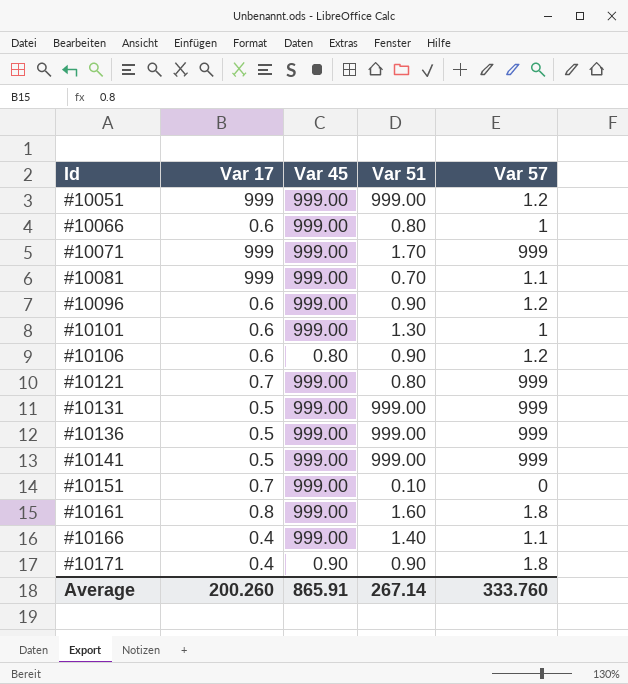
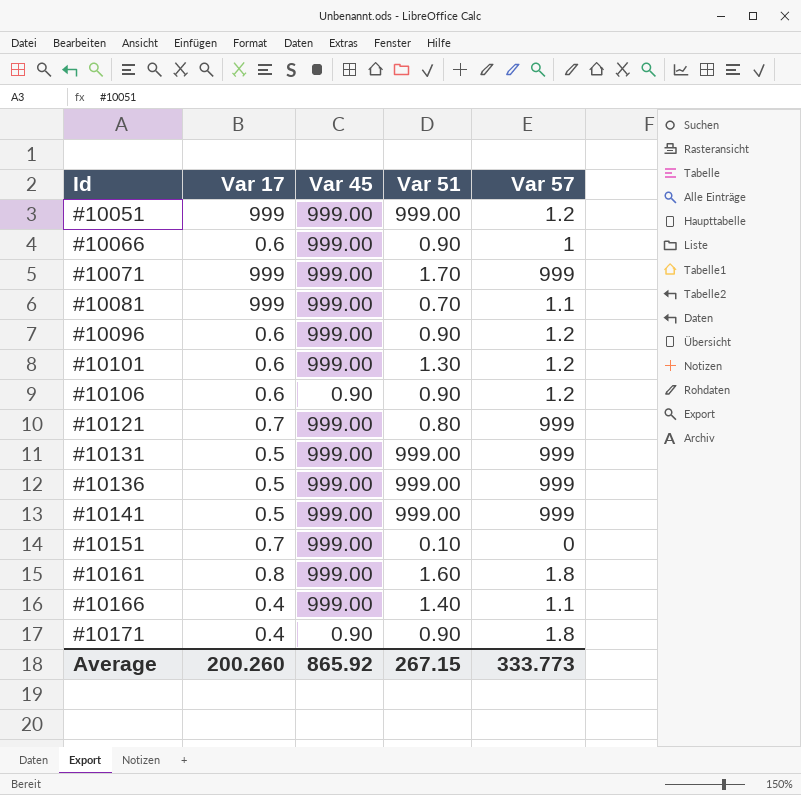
#10066 | Var 51: 0.80 -> 0.90
#10101 | Var 57: 1 -> 1.2
#10106 | Var 45: 0.80 -> 0.90
Average | Var 45: 865.91 -> 865.92
Average | Var 51: 267.14 -> 267.15
Average | Var 57: 333.760 -> 333.773

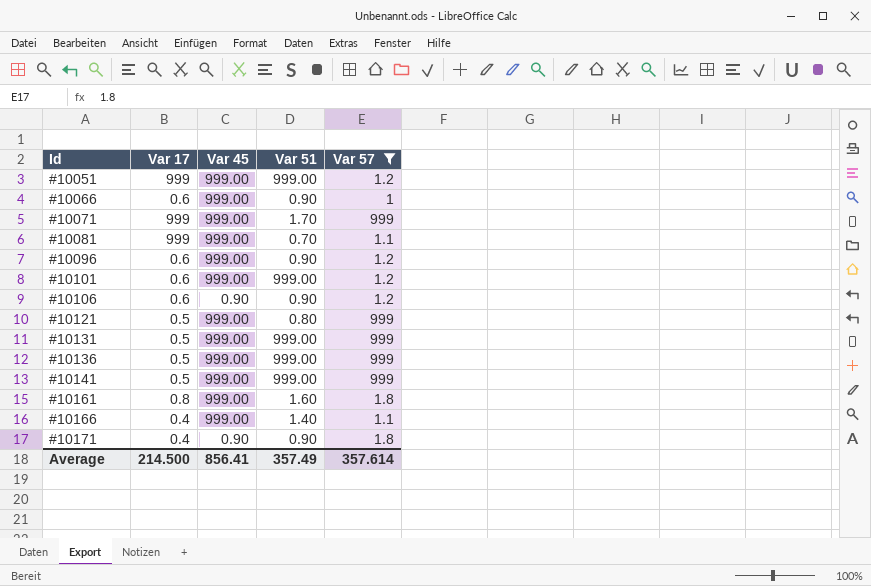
filter: none -> Var 57 != 0
#10101 | Var 51: 1.30 -> 999.00
#10121 | Var 17: 0.7 -> 0.5
Average | Var 17: 200.260 -> 214.500
Average | Var 45: 865.92 -> 856.41
Average | Var 51: 267.15 -> 357.49
Average | Var 57: 333.773 -> 357.614

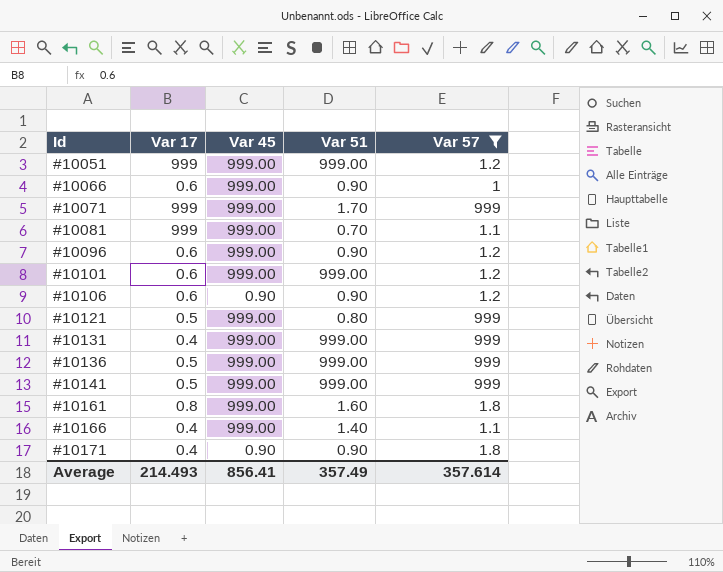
#10131 | Var 17: 0.5 -> 0.4
Average | Var 17: 214.500 -> 214.493

